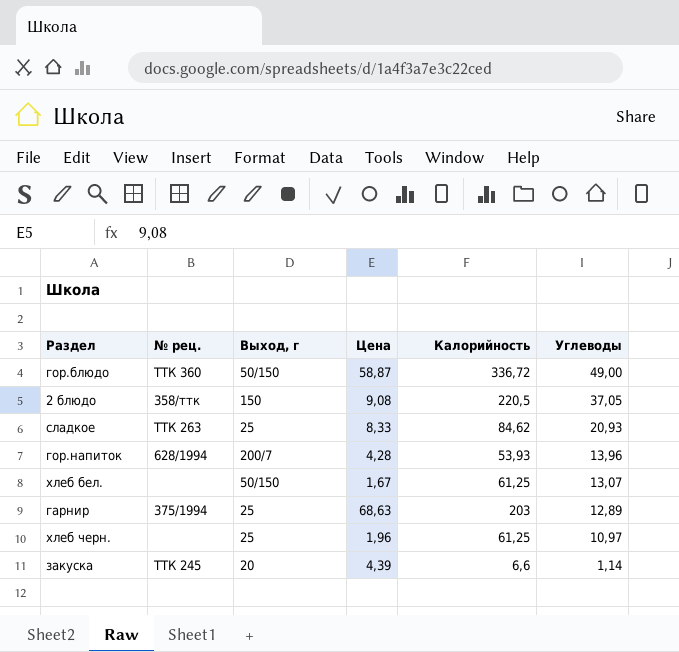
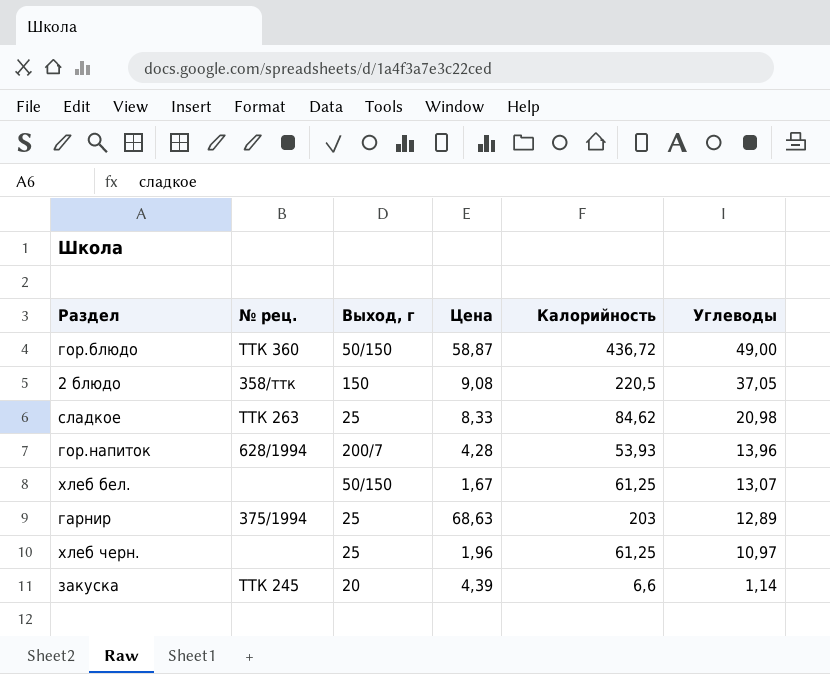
гор.блюдо | Калорийность: 336,72 -> 436,72
сладкое | Углеводы: 20,93 -> 20,98

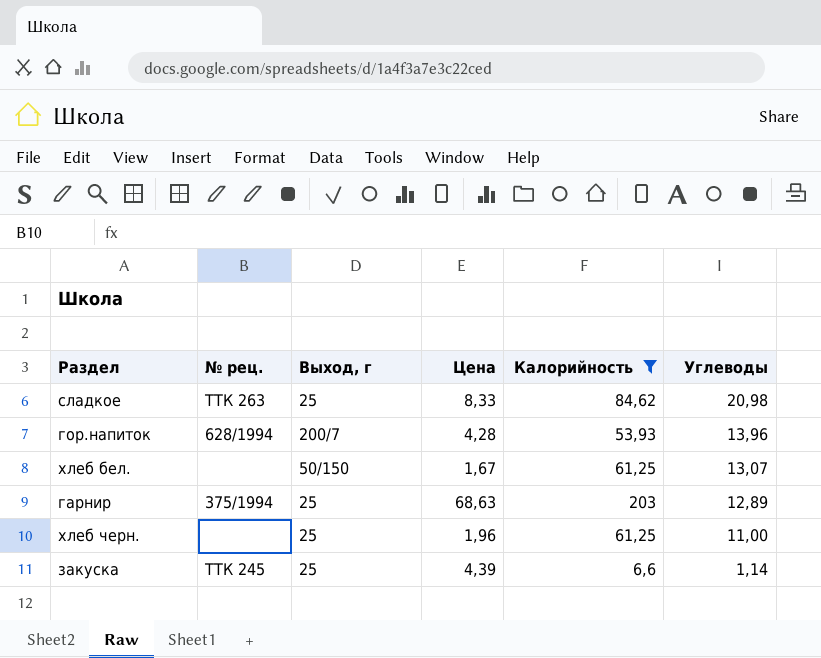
filter: none -> Калорийность <= 203
хлеб черн. | Углеводы: 10,97 -> 11,00
закуска | Выход, г: 20 -> 25

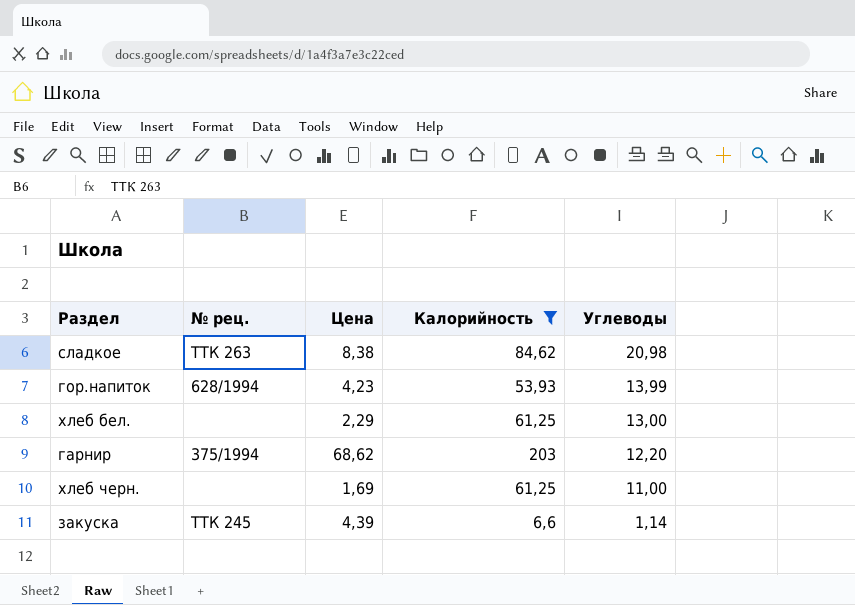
column Выход, г | position: 3 -> none
сладкое | Цена: 8,33 -> 8,38
гор.напиток | Цена: 4,28 -> 4,23
гор.напиток | Углеводы: 13,96 -> 13,99
хлеб бел. | Цена: 1,67 -> 2,29
хлеб бел. | Углеводы: 13,07 -> 13,00
гарнир | Цена: 68,63 -> 68,62
гарнир | Углеводы: 12,89 -> 12,20
хлеб черн. | Цена: 1,96 -> 1,69

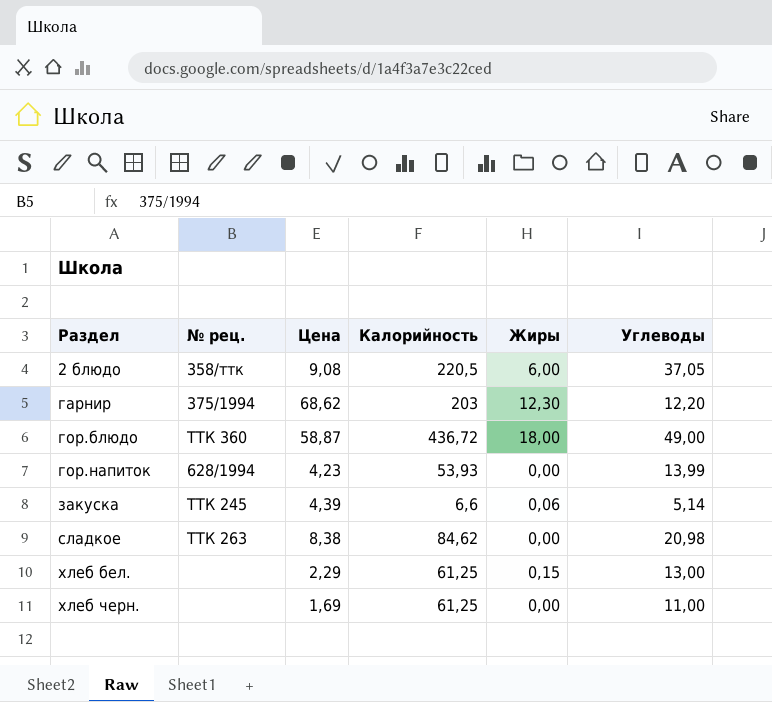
filter: Калорийность <= 203 -> none
row order: Углеводы descending -> Раздел ascending
column Жиры | position: none -> 5
закуска | Углеводы: 1,14 -> 5,14

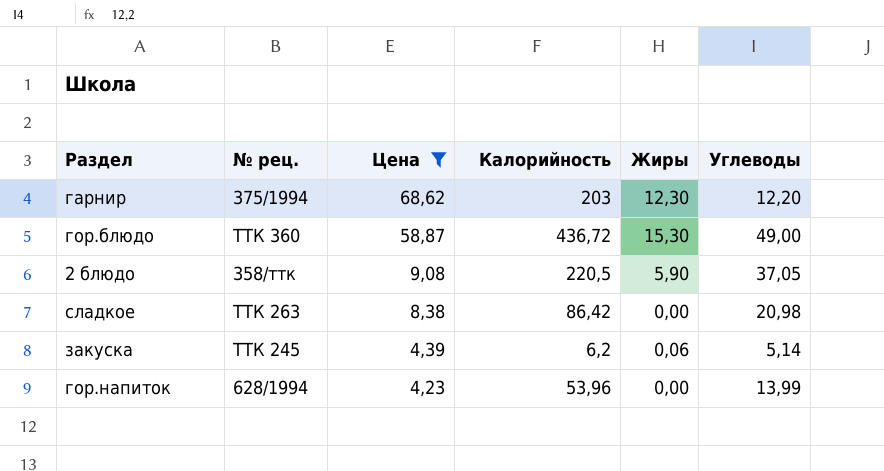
filter: none -> Цена >= 4,23
row order: Раздел ascending -> Цена descending
гор.блюдо | Жиры: 18,00 -> 15,30
2 блюдо | Жиры: 6,00 -> 5,90
сладкое | Калорийность: 84,62 -> 86,42
закуска | Калорийность: 6,6 -> 6,2
гор.напиток | Калорийность: 53,93 -> 53,96

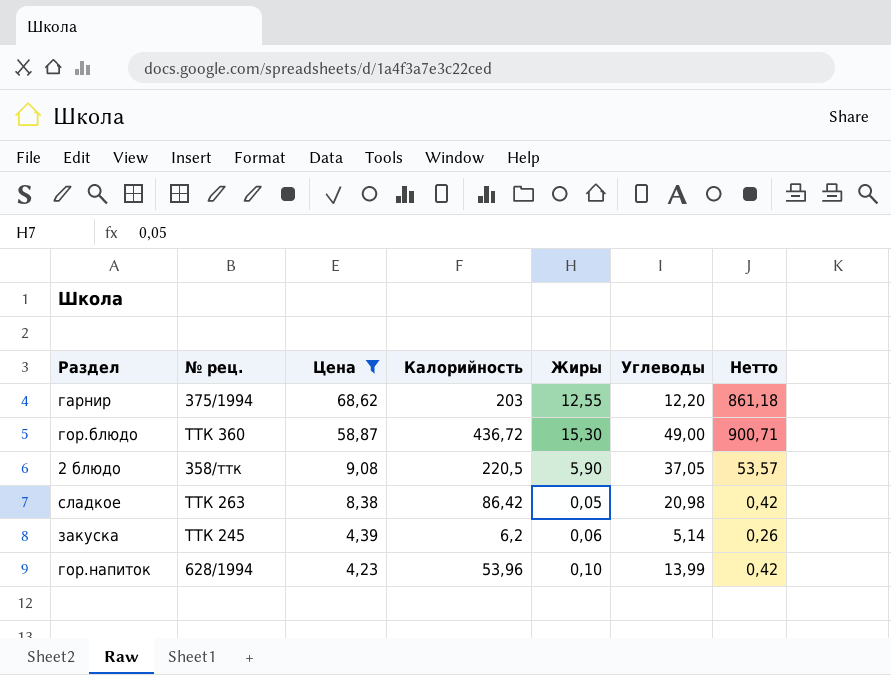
column Нетто | formula: none -> [Цена] * [Жиры]
гарнир | Жиры: 12,30 -> 12,55
сладкое | Жиры: 0,00 -> 0,05
гор.напиток | Жиры: 0,00 -> 0,10

